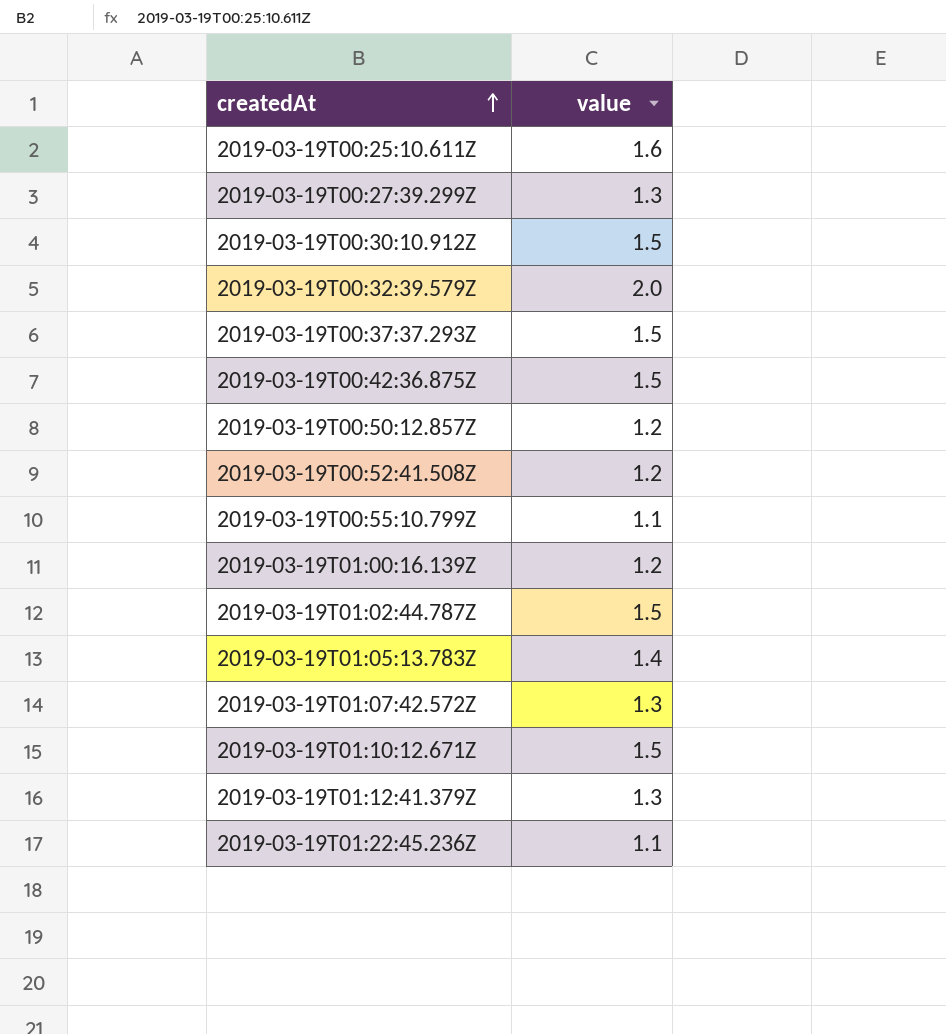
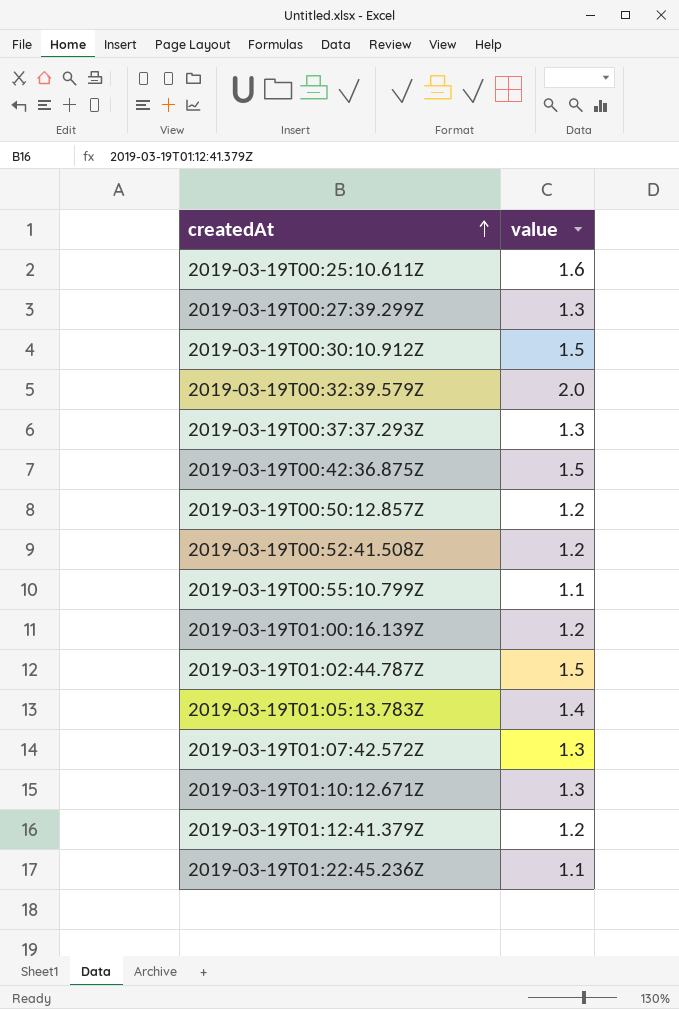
2019-03-19T00:37:37.293Z | value: 1.5 -> 1.3
2019-03-19T01:10:12.671Z | value: 1.5 -> 1.3
2019-03-19T01:12:41.379Z | value: 1.3 -> 1.2

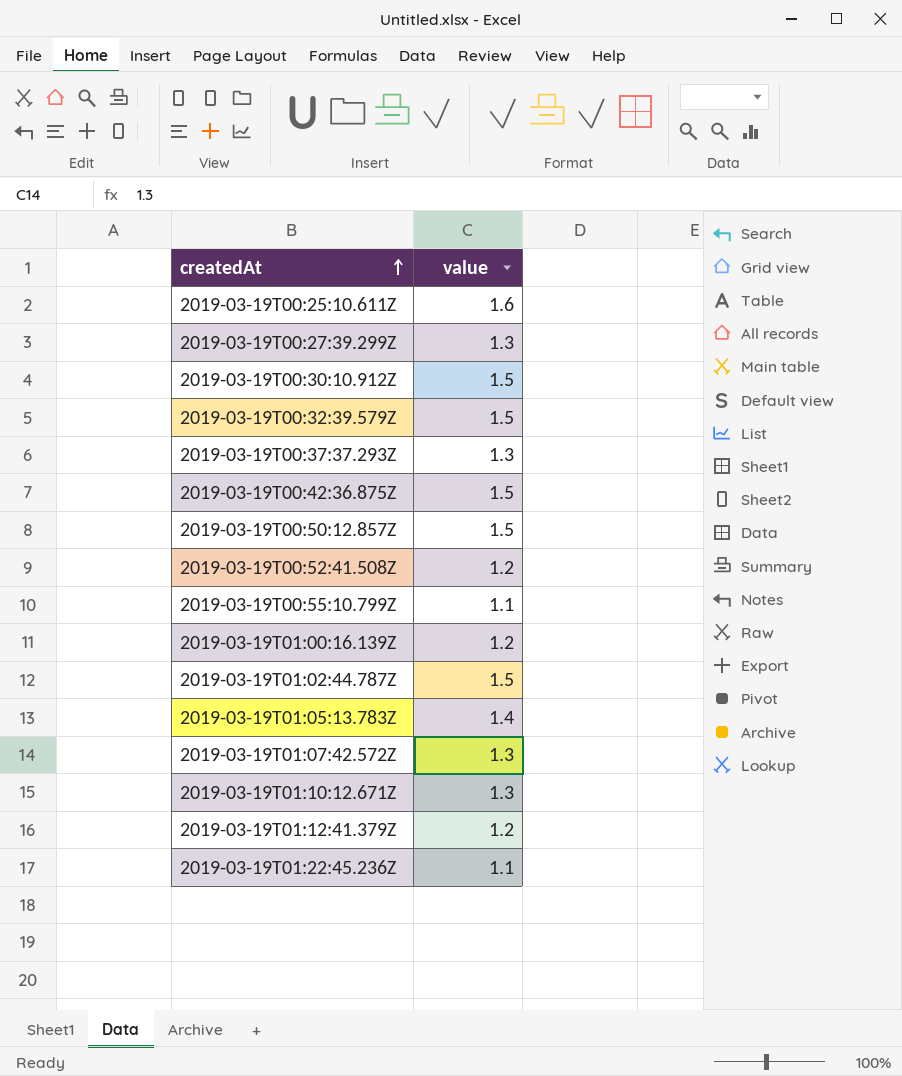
2019-03-19T00:32:39.579Z | value: 2.0 -> 1.5
2019-03-19T00:50:12.857Z | value: 1.2 -> 1.5

